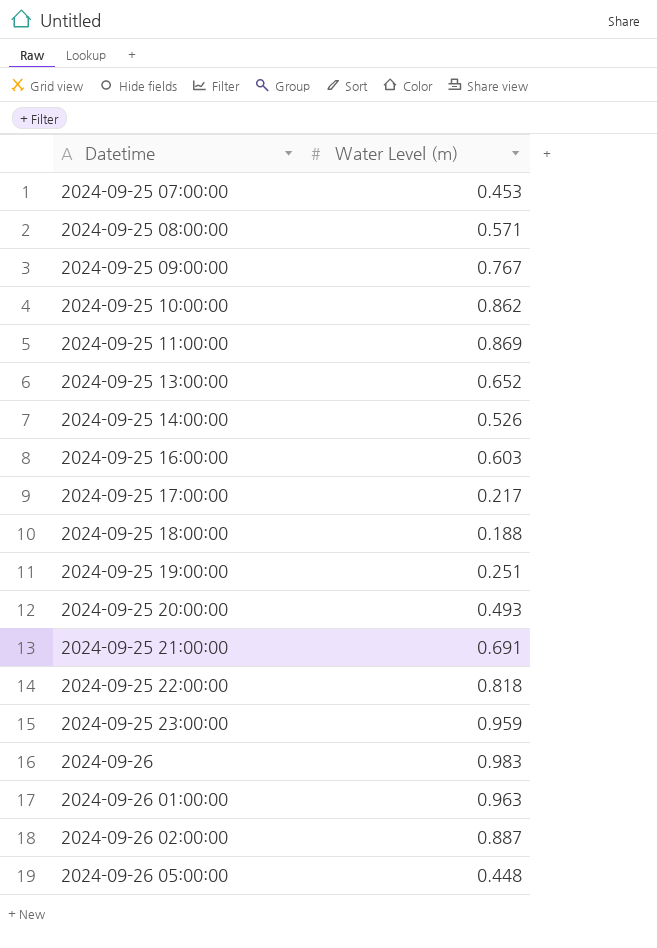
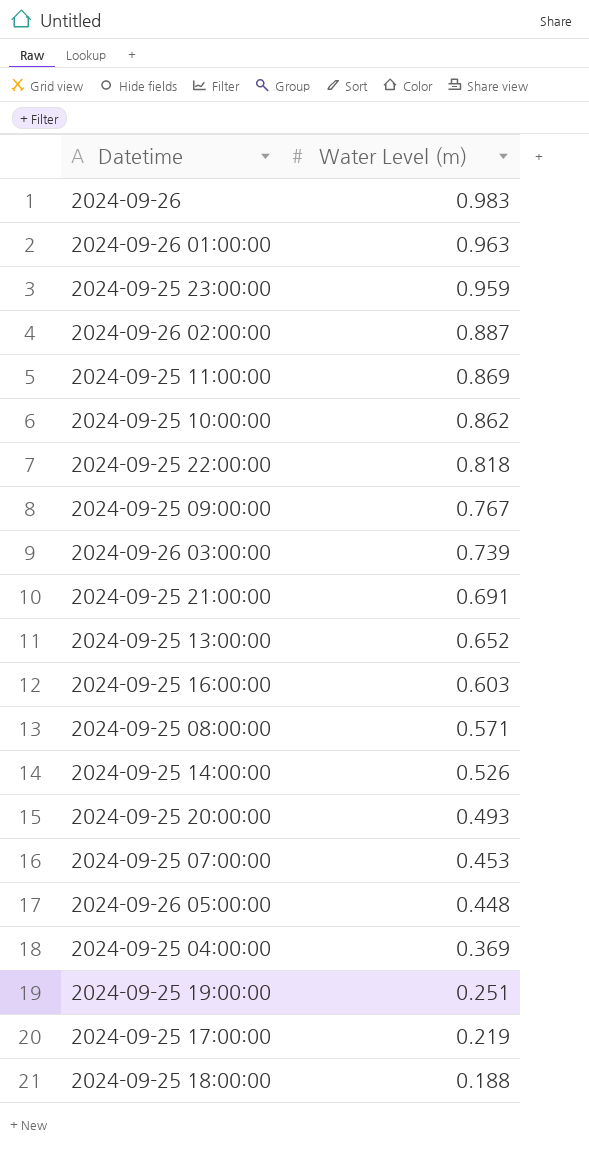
row order: Datetime ascending -> Water Level (m) descending
row 2024-09-26 03:00:00: none -> 0.739
row 2024-09-25 04:00:00: none -> 0.369
2024-09-25 17:00:00 | Water Level (m): 0.217 -> 0.219

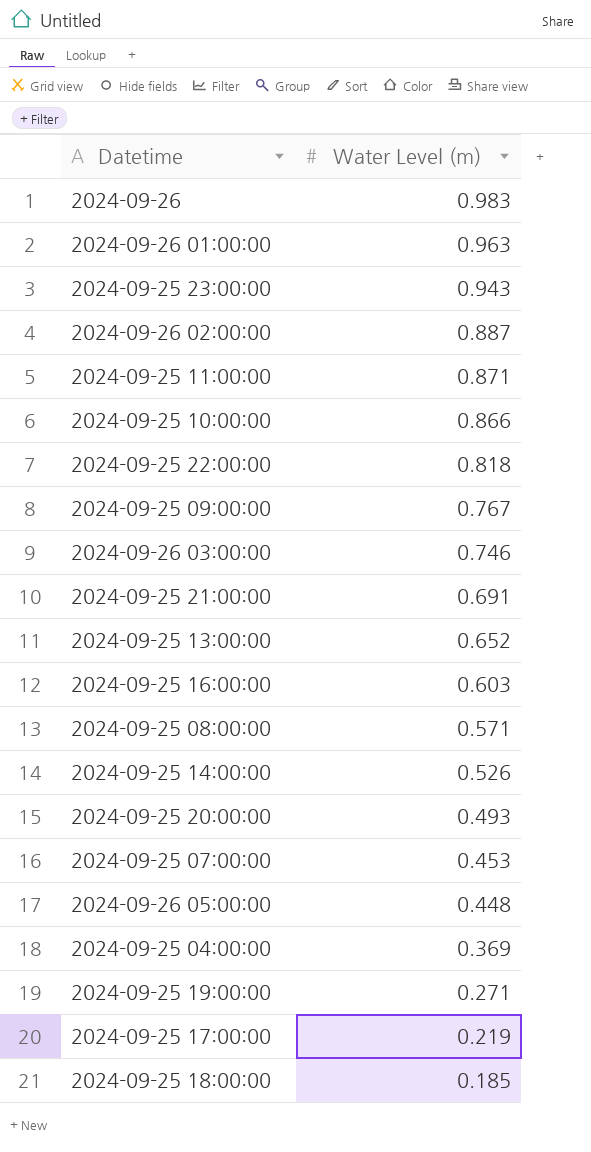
2024-09-25 23:00:00 | Water Level (m): 0.959 -> 0.943
2024-09-25 11:00:00 | Water Level (m): 0.869 -> 0.871
2024-09-25 10:00:00 | Water Level (m): 0.862 -> 0.866
2024-09-26 03:00:00 | Water Level (m): 0.739 -> 0.746
2024-09-25 19:00:00 | Water Level (m): 0.251 -> 0.271
2024-09-25 18:00:00 | Water Level (m): 0.188 -> 0.185

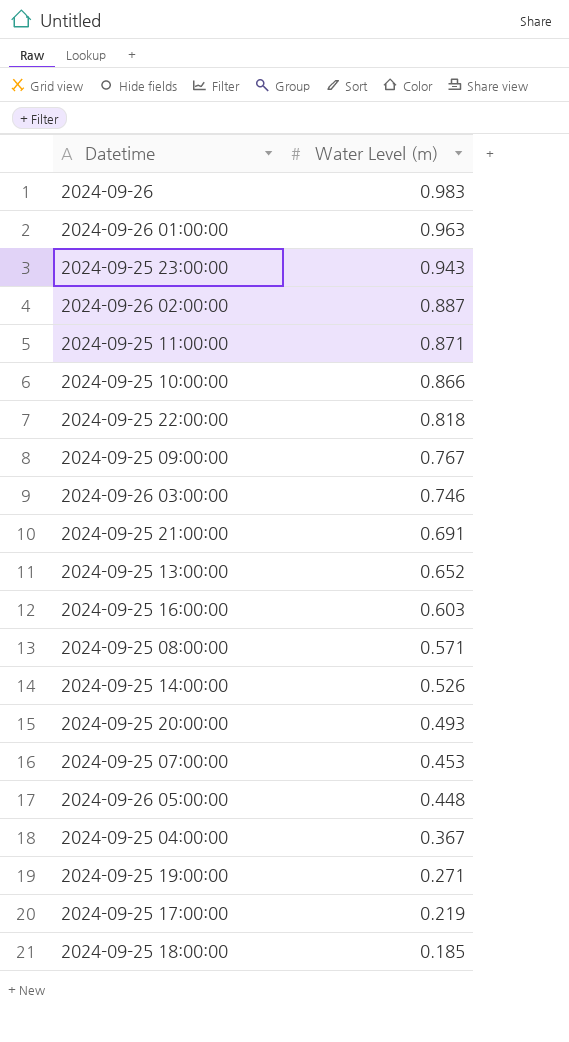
2024-09-25 04:00:00 | Water Level (m): 0.369 -> 0.367

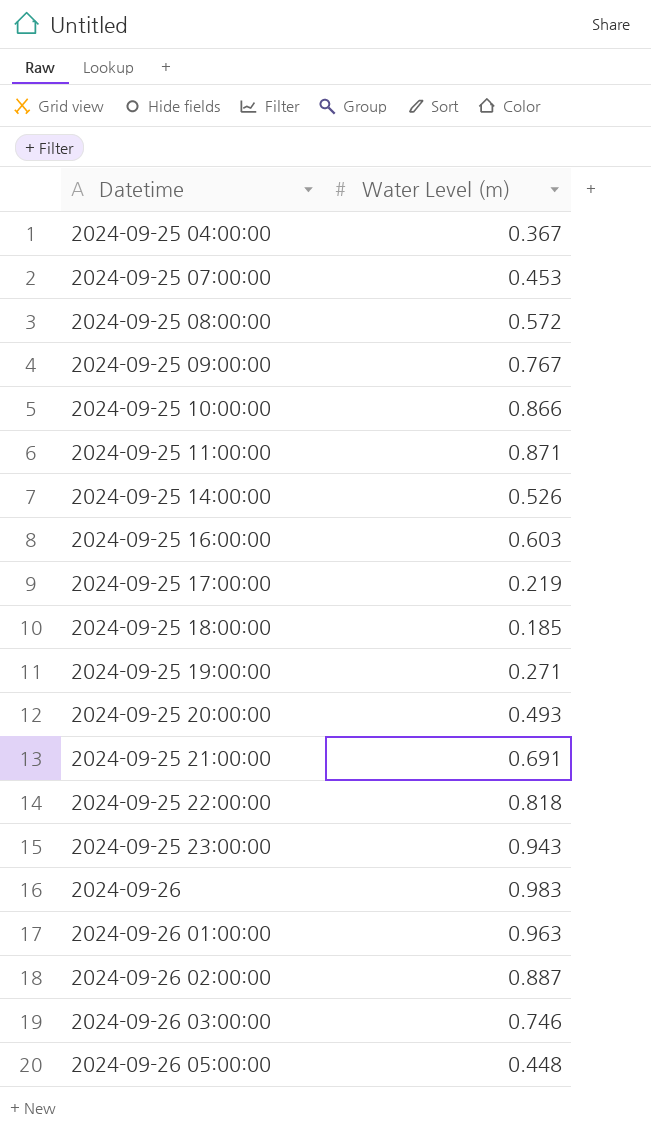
row order: Water Level (m) descending -> Datetime ascending
row 2024-09-25 13:00:00: 0.652 -> none
2024-09-25 08:00:00 | Water Level (m): 0.571 -> 0.572

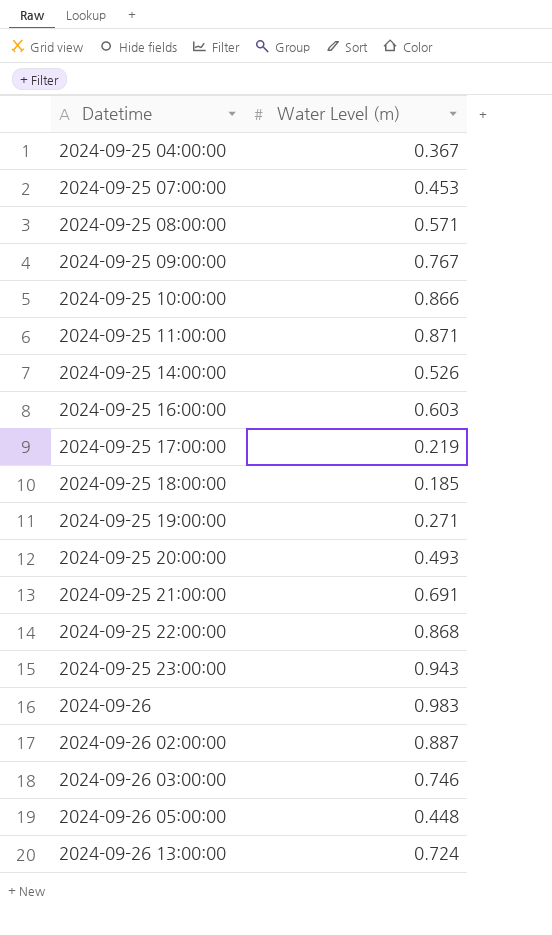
row 2024-09-26 01:00:00: 0.963 -> none
2024-09-25 08:00:00 | Water Level (m): 0.572 -> 0.571
2024-09-25 22:00:00 | Water Level (m): 0.818 -> 0.868
row 2024-09-26 13:00:00: none -> 0.724

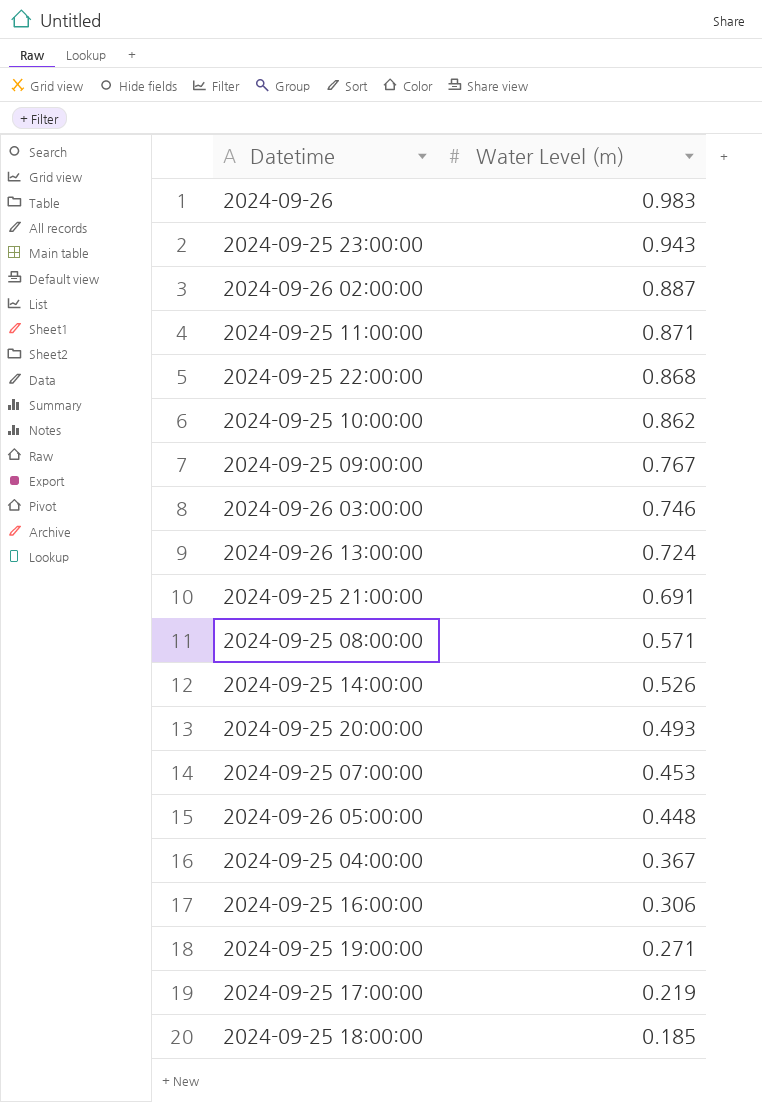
row order: Datetime ascending -> Water Level (m) descending
2024-09-25 10:00:00 | Water Level (m): 0.866 -> 0.862
2024-09-25 16:00:00 | Water Level (m): 0.603 -> 0.306

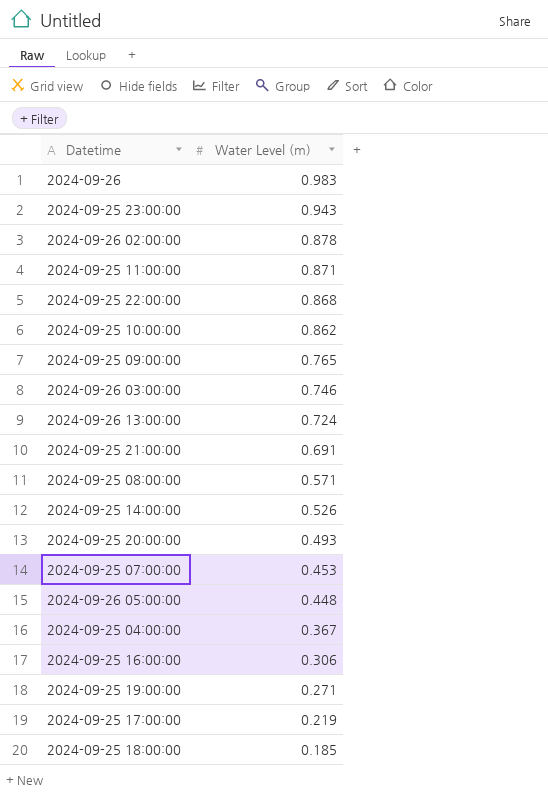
2024-09-26 02:00:00 | Water Level (m): 0.887 -> 0.878
2024-09-25 09:00:00 | Water Level (m): 0.767 -> 0.765

